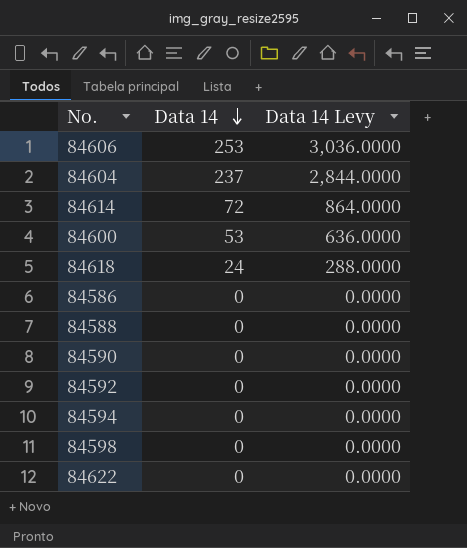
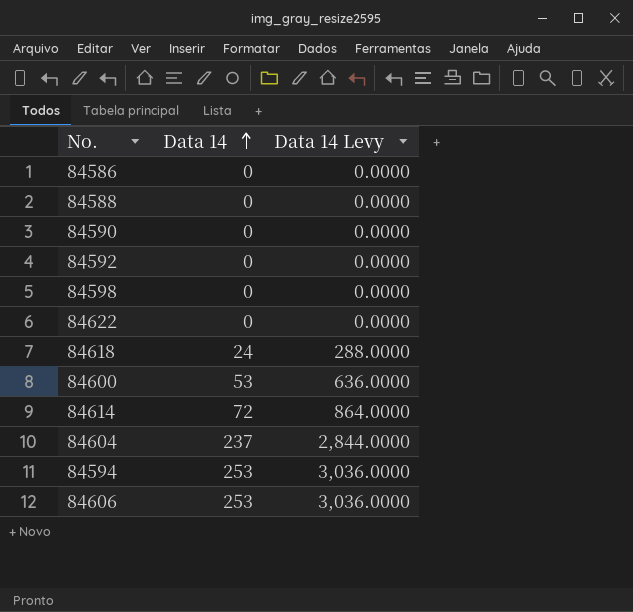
row order: Data 14 descending -> Data 14 ascending
84594 | Data 14: 0 -> 253
84594 | Data 14 Levy: 0.0000 -> 3,036.0000

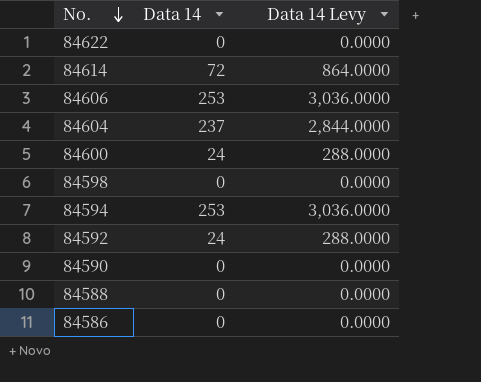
row order: Data 14 ascending -> No. descending
row 84618: 24 | 288.0000 -> none
84600 | Data 14: 53 -> 24
84600 | Data 14 Levy: 636.0000 -> 288.0000
84592 | Data 14: 0 -> 24
84592 | Data 14 Levy: 0.0000 -> 288.0000

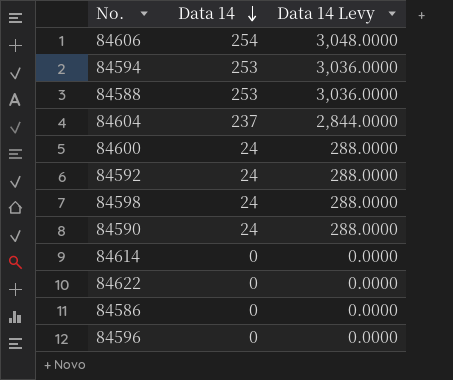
row order: No. descending -> Data 14 descending
84606 | Data 14: 253 -> 254
84606 | Data 14 Levy: 3,036.0000 -> 3,048.0000
84588 | Data 14: 0 -> 253
84588 | Data 14 Levy: 0.0000 -> 3,036.0000
84598 | Data 14: 0 -> 24
84598 | Data 14 Levy: 0.0000 -> 288.0000
84590 | Data 14: 0 -> 24
84590 | Data 14 Levy: 0.0000 -> 288.0000
84614 | Data 14: 72 -> 0
84614 | Data 14 Levy: 864.0000 -> 0.0000
row 84596: none -> 0 | 0.0000

